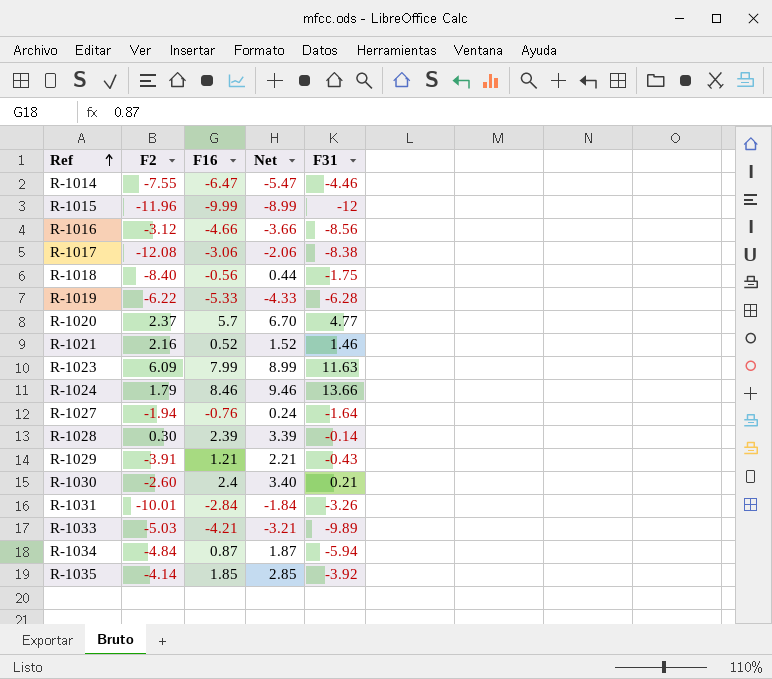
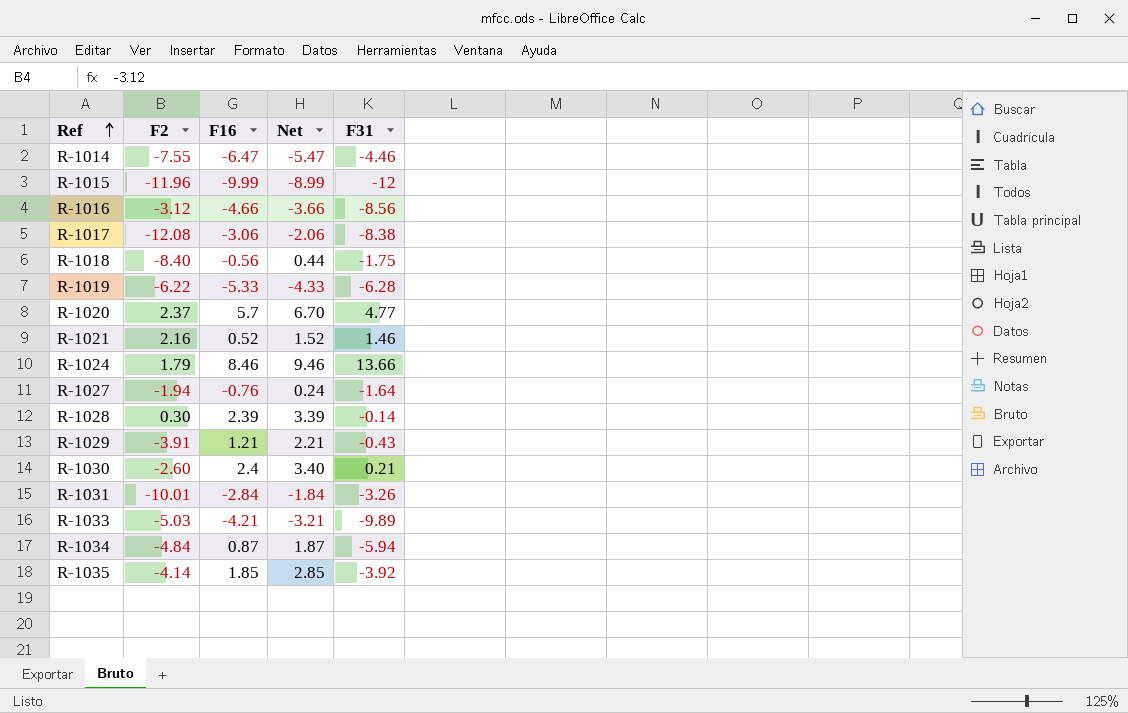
row R-1023: 6.09 | 7.99 | 8.99 | 11.63 -> none

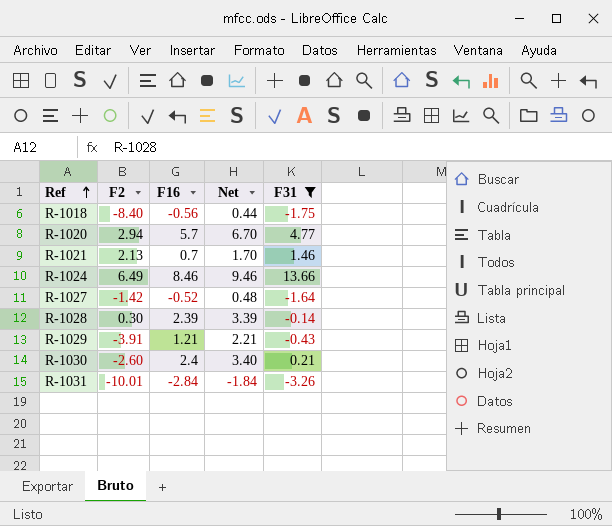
filter: none -> F31 >= -3.26
R-1020 | F2: 2.37 -> 2.94
R-1021 | F2: 2.16 -> 2.13
R-1021 | F16: 0.52 -> 0.7
R-1021 | Net: 1.52 -> 1.70
R-1024 | F2: 1.79 -> 6.49
R-1027 | F2: -1.94 -> -1.42
R-1027 | F16: -0.76 -> -0.52
R-1027 | Net: 0.24 -> 0.48

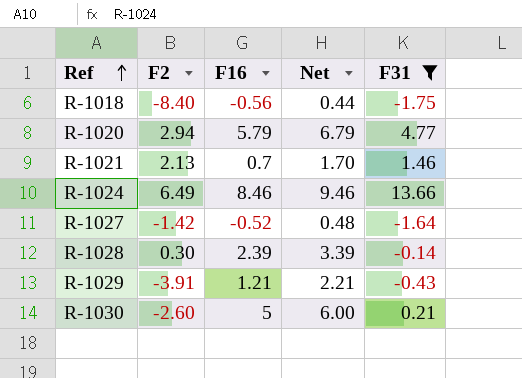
row R-1031: -10.01 | -2.84 | -1.84 | -3.26 -> none
R-1020 | F16: 5.7 -> 5.79
R-1020 | Net: 6.70 -> 6.79
R-1030 | F16: 2.4 -> 5
R-1030 | Net: 3.40 -> 6.00

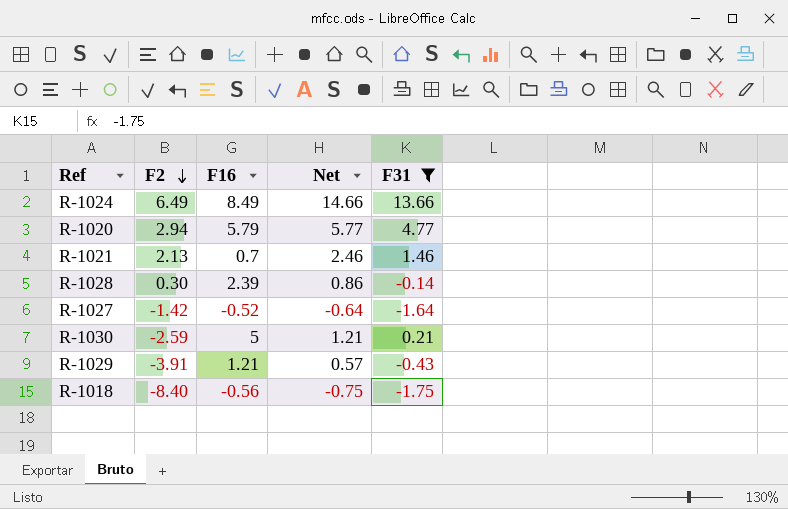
row order: Ref ascending -> F2 descending
column Net | formula: [F16] + 1 -> [F31] + 1
R-1024 | F16: 8.46 -> 8.49
R-1030 | F2: -2.60 -> -2.59

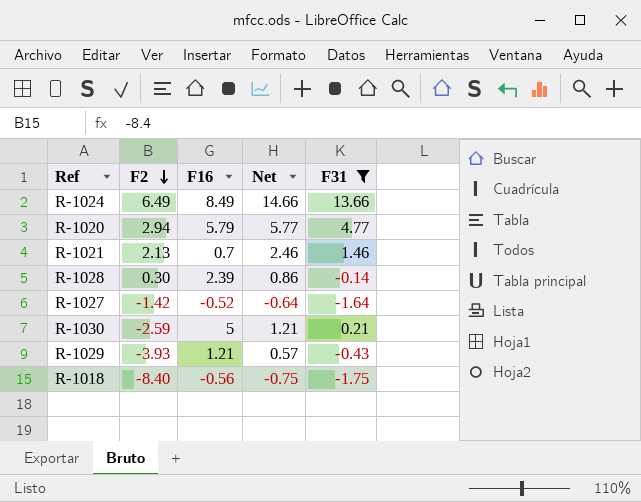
R-1029 | F2: -3.91 -> -3.93

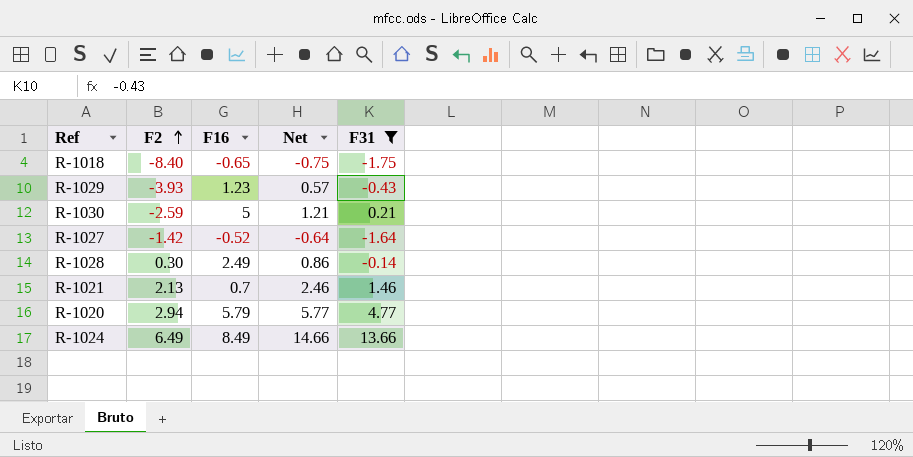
row order: F2 descending -> F2 ascending
R-1018 | F16: -0.56 -> -0.65
R-1029 | F16: 1.21 -> 1.23
R-1028 | F16: 2.39 -> 2.49

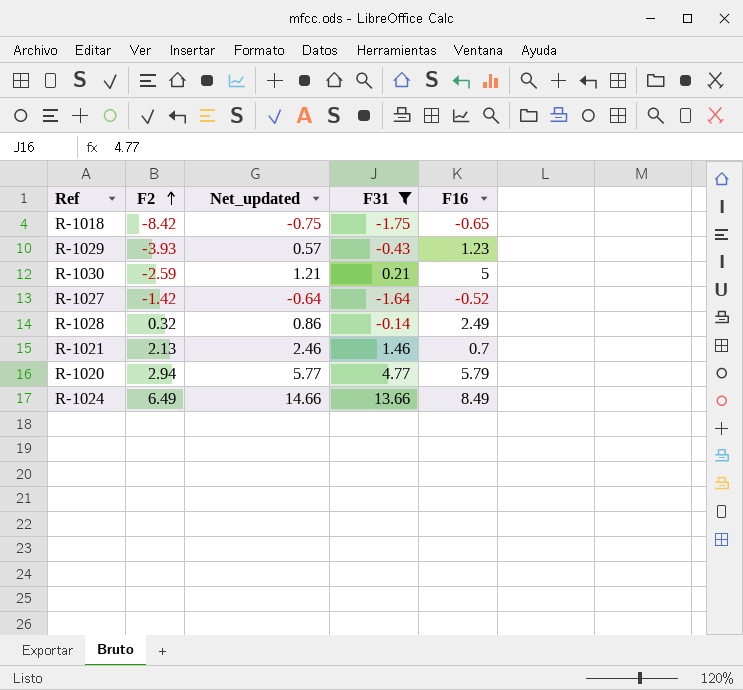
column name: Net -> Net_updated
column F16 | position: 3 -> 5
R-1018 | F2: -8.40 -> -8.42
R-1028 | F2: 0.30 -> 0.32

